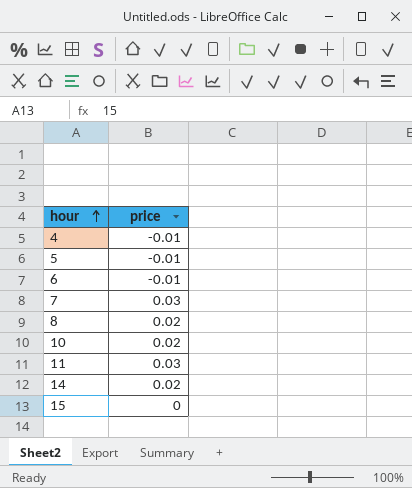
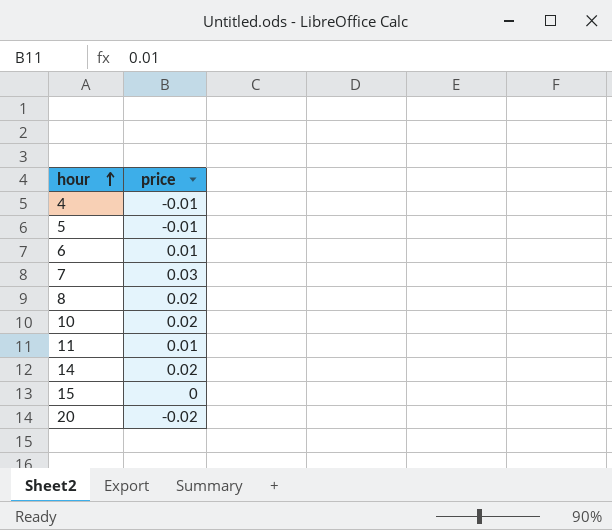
6 | price: -0.01 -> 0.01
11 | price: 0.03 -> 0.01
row 20: none -> -0.02

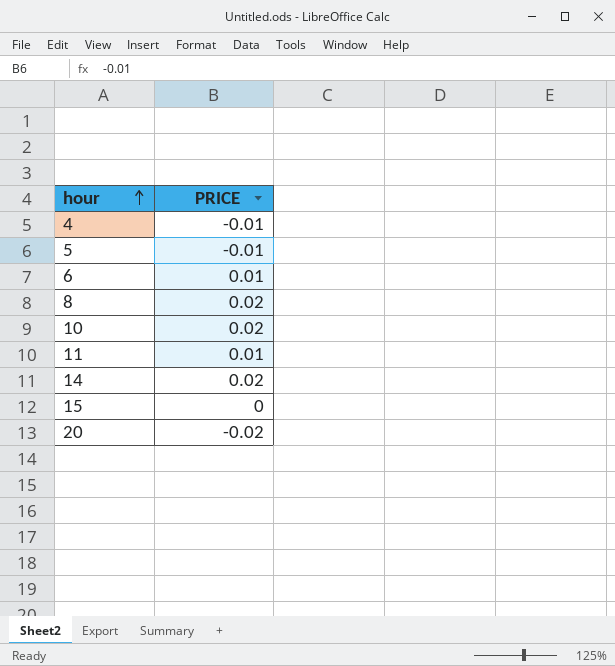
column name: price -> PRICE
row 7: 0.03 -> none

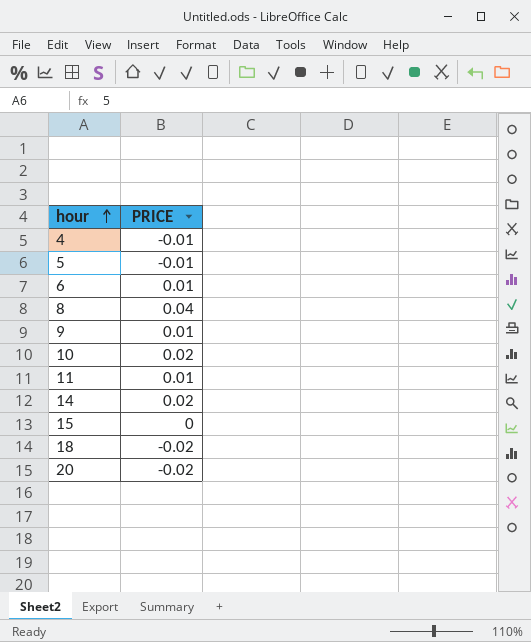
8 | PRICE: 0.02 -> 0.04
row 9: none -> 0.01
row 18: none -> -0.02

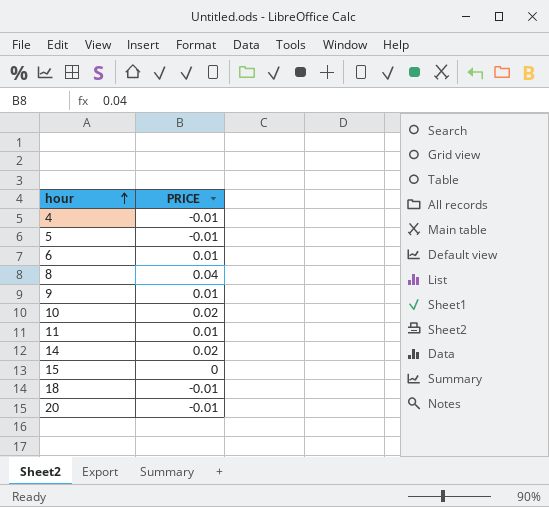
18 | PRICE: -0.02 -> -0.01
20 | PRICE: -0.02 -> -0.01

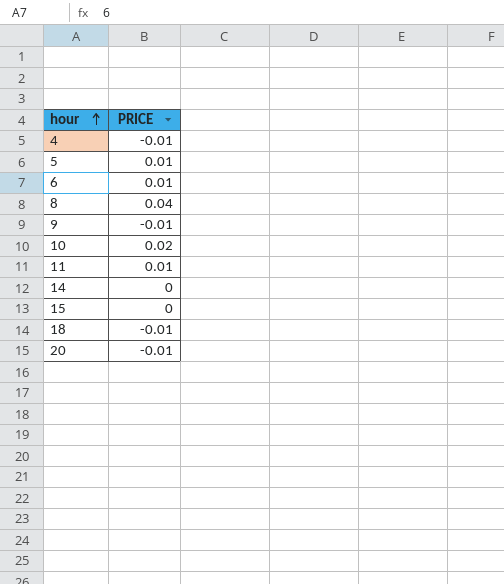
5 | PRICE: -0.01 -> 0.01
9 | PRICE: 0.01 -> -0.01
14 | PRICE: 0.02 -> 0

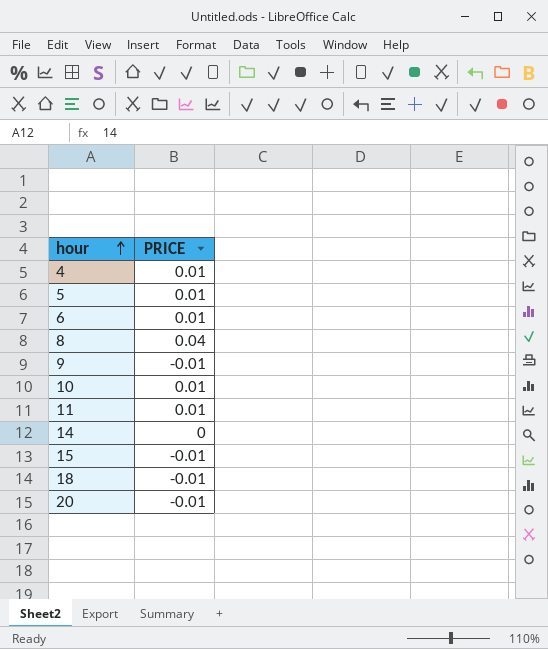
4 | PRICE: -0.01 -> 0.01
10 | PRICE: 0.02 -> 0.01
15 | PRICE: 0 -> -0.01

